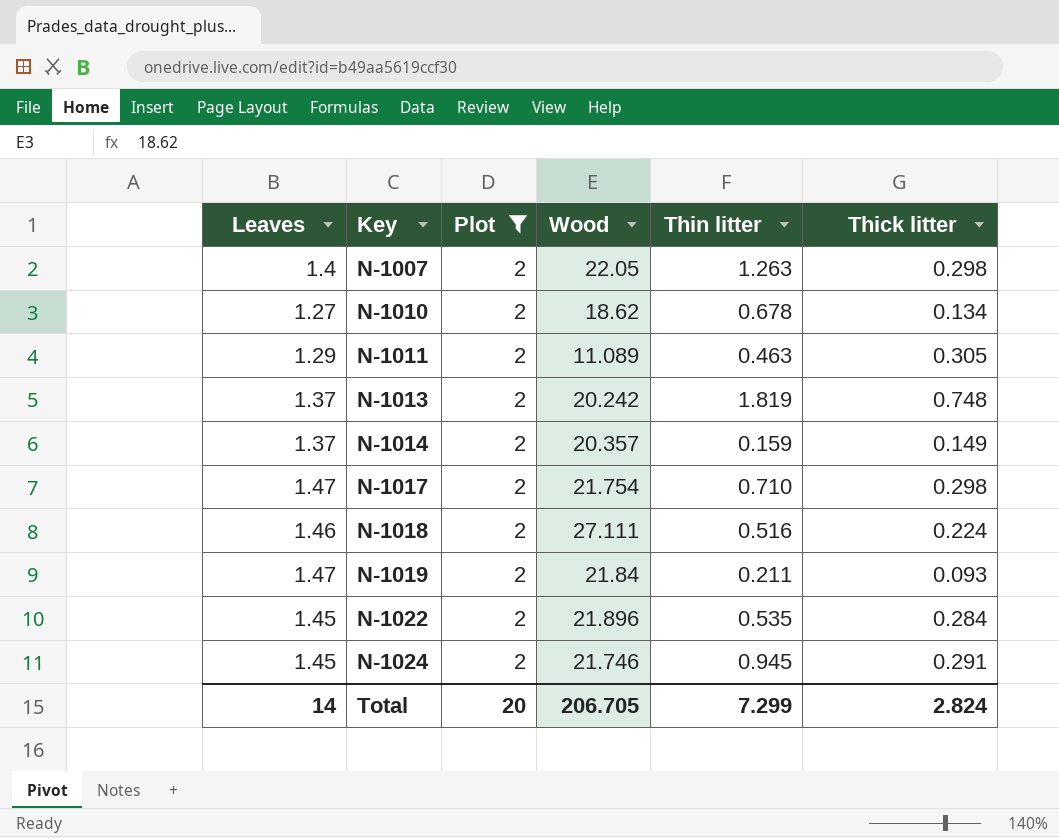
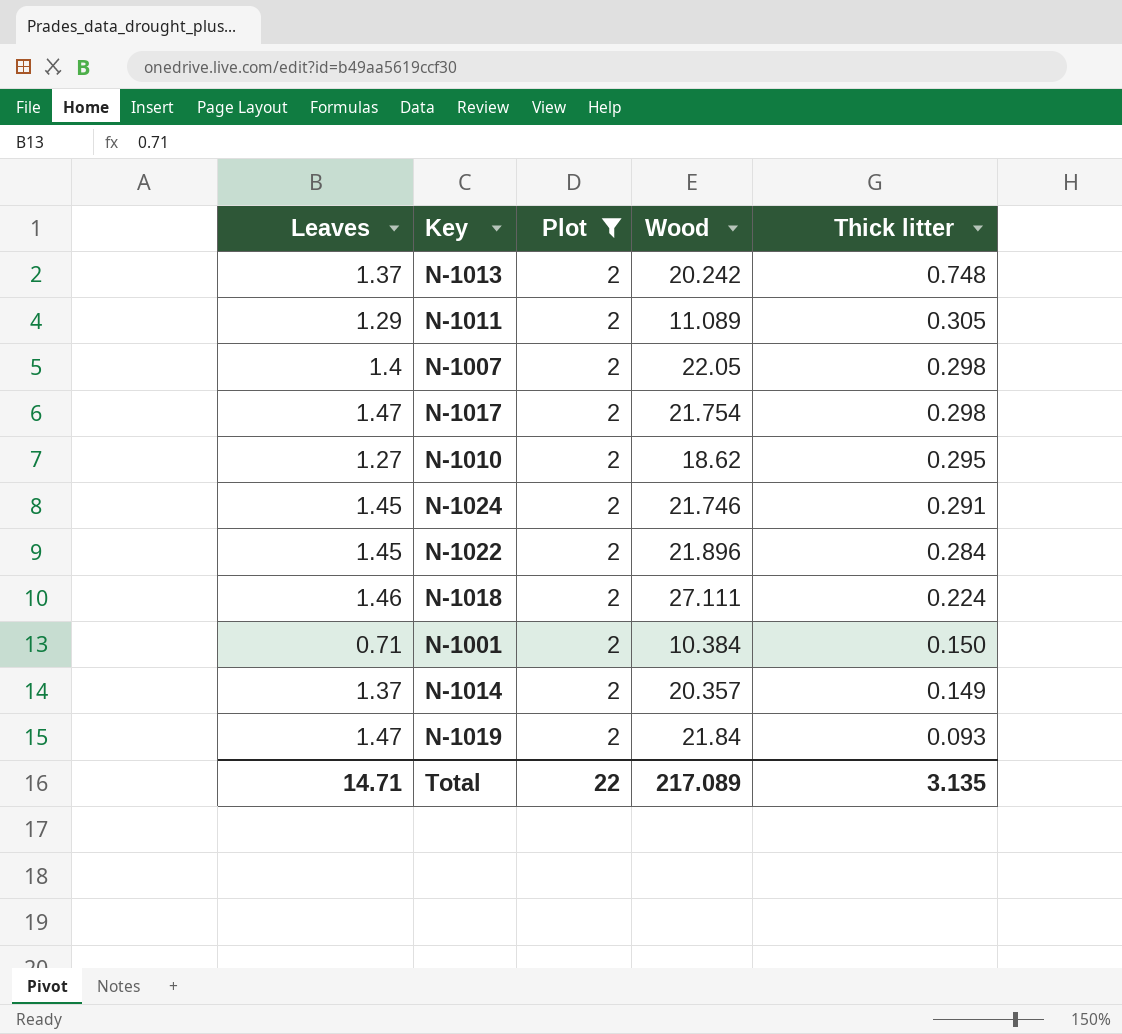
row order: Key ascending -> Thick litter descending
column Thin litter | position: 5 -> none
N-1010 | Thick litter: 0.134 -> 0.295
row N-1001: none -> 0.71 | 2 | 10.384 | 0.150
Total | Leaves: 14 -> 14.71
Total | Plot: 20 -> 22
Total | Wood: 206.705 -> 217.089
Total | Thick litter: 2.824 -> 3.135

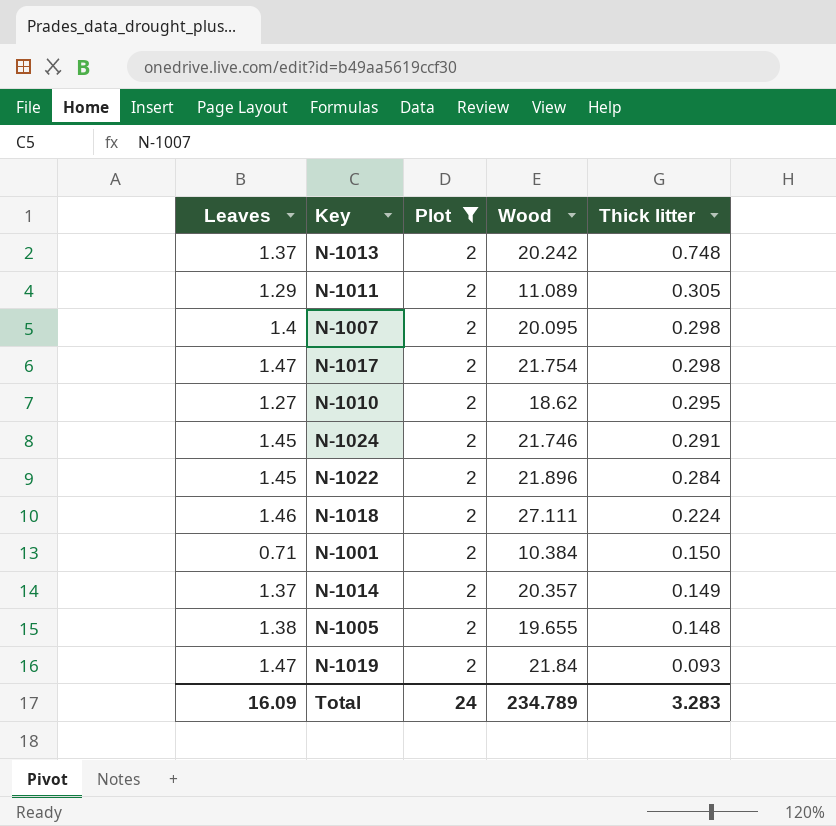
N-1007 | Wood: 22.05 -> 20.095
row N-1005: none -> 1.38 | 2 | 19.655 | 0.148
Total | Leaves: 14.71 -> 16.09
Total | Plot: 22 -> 24
Total | Wood: 217.089 -> 234.789
Total | Thick litter: 3.135 -> 3.283

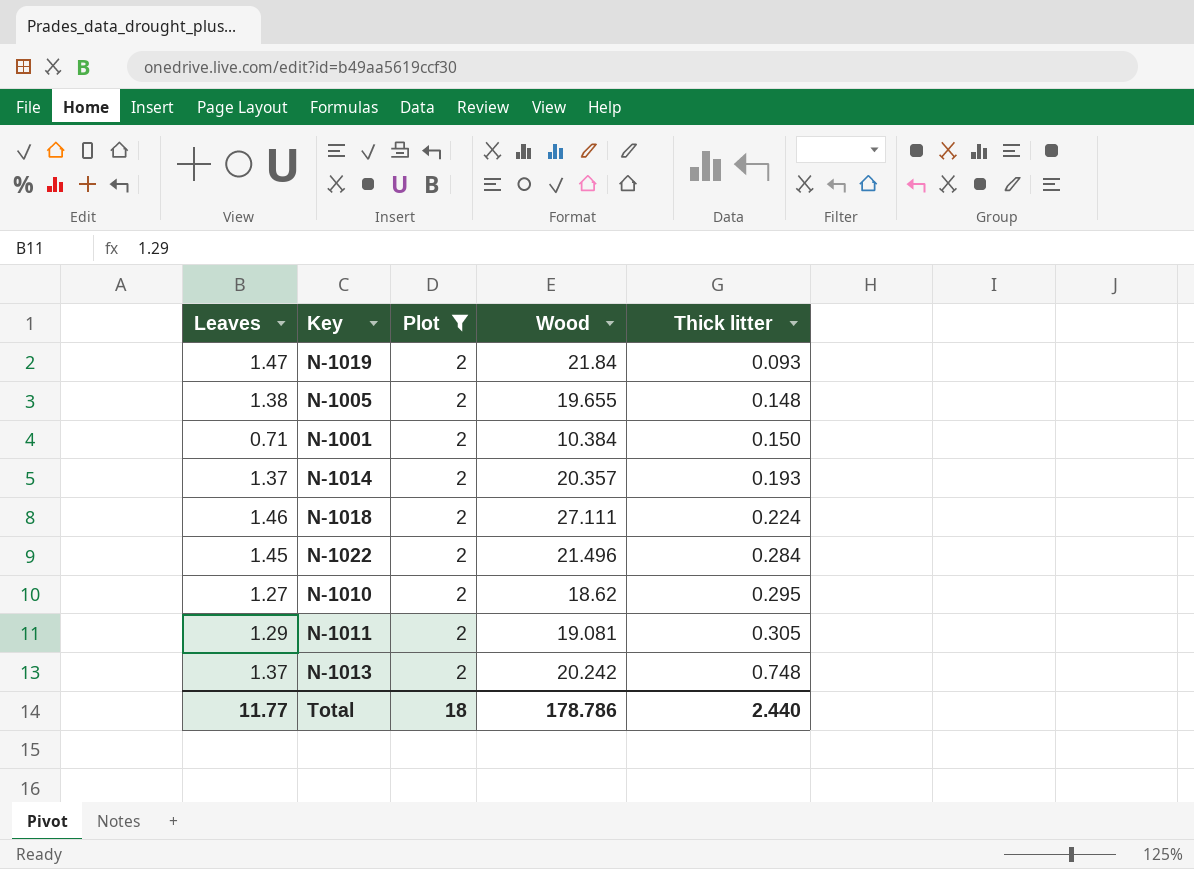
row order: Thick litter descending -> Thick litter ascending
row N-1007: 1.4 | 2 | 20.095 | 0.298 -> none
row N-1017: 1.47 | 2 | 21.754 | 0.298 -> none
row N-1024: 1.45 | 2 | 21.746 | 0.291 -> none
N-1014 | Thick litter: 0.149 -> 0.193
N-1022 | Wood: 21.896 -> 21.496
N-1011 | Wood: 11.089 -> 19.081
Total | Leaves: 16.09 -> 11.77
Total | Plot: 24 -> 18
Total | Wood: 234.789 -> 178.786
Total | Thick litter: 3.283 -> 2.440

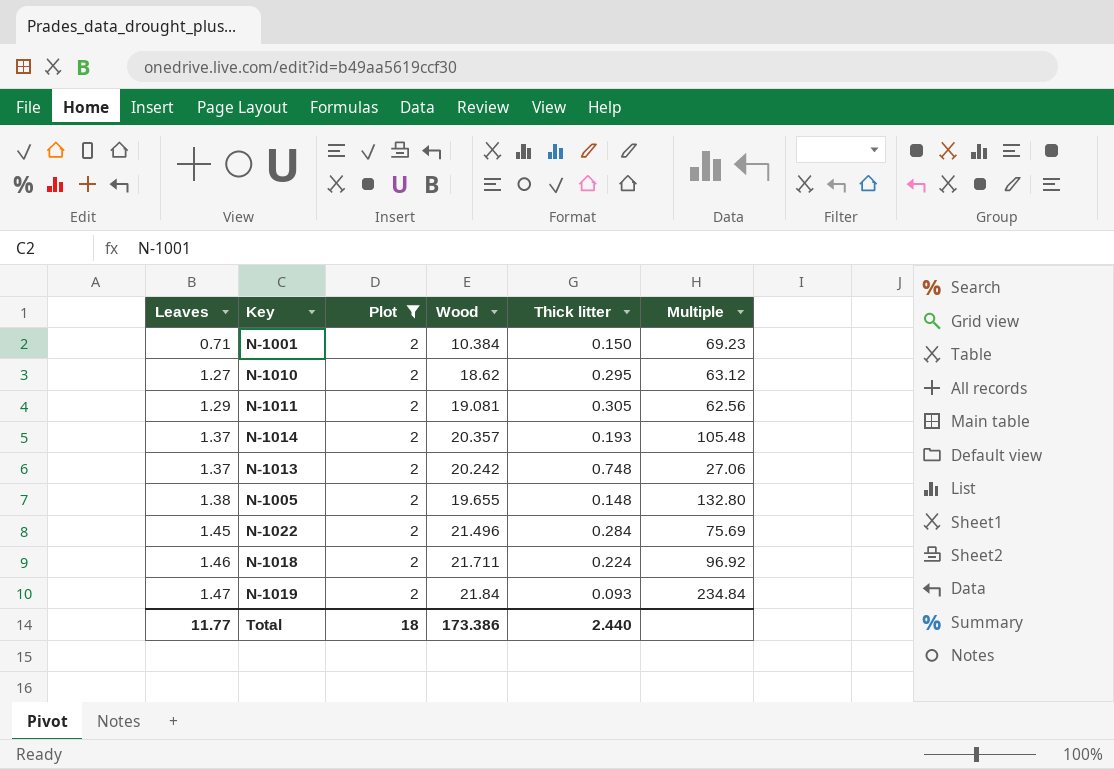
row order: Thick litter ascending -> Leaves ascending
column Multiple | formula: none -> [Wood] / [Thick litter]
N-1018 | Wood: 27.111 -> 21.711
Total | Wood: 178.786 -> 173.386

